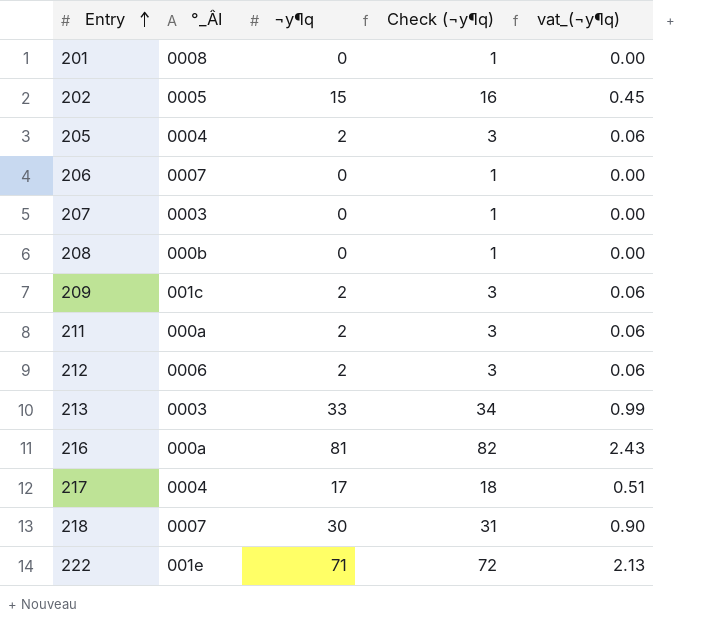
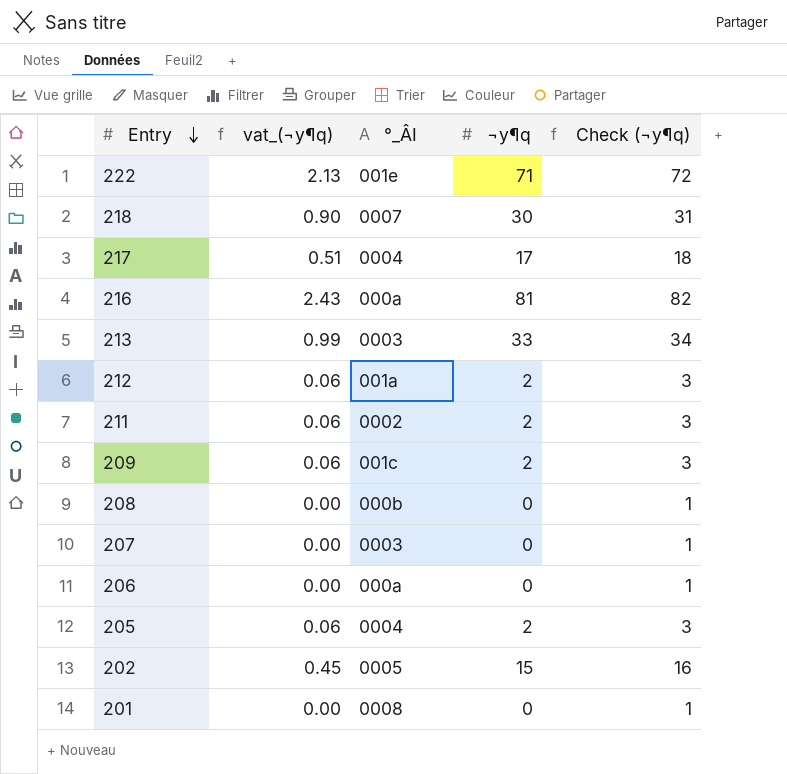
row order: Entry ascending -> Entry descending
column vat_(¬y¶q) | position: 5 -> 2
212 | °_ÂI: 0006 -> 001a
211 | °_ÂI: 000a -> 0002
206 | °_ÂI: 0007 -> 000a

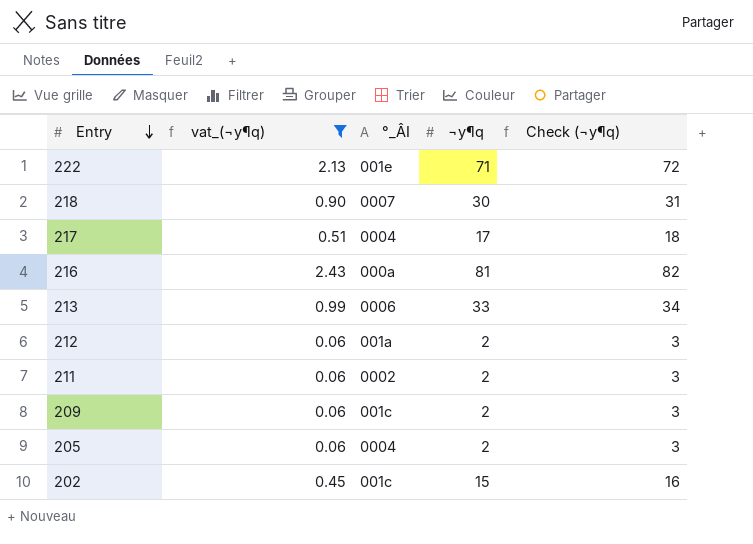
filter: none -> vat_(¬y¶q) != 0.00
213 | °_ÂI: 0003 -> 0006
202 | °_ÂI: 0005 -> 001c

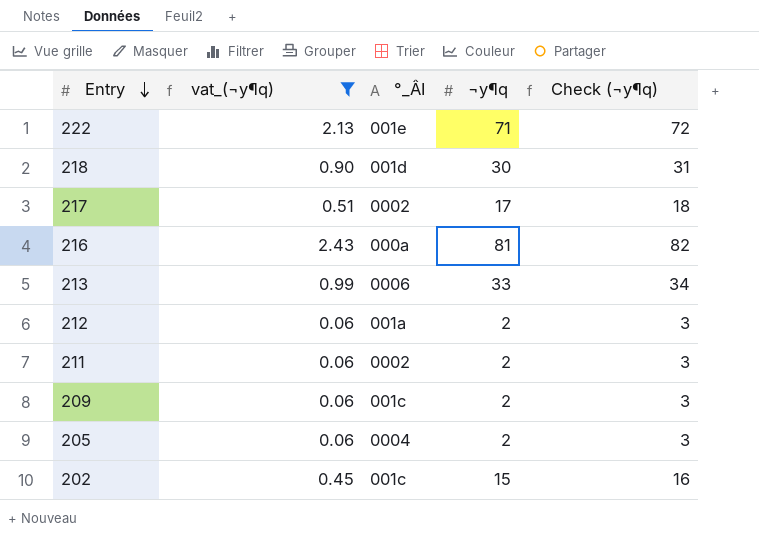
218 | °_ÂI: 0007 -> 001d
217 | °_ÂI: 0004 -> 0002

